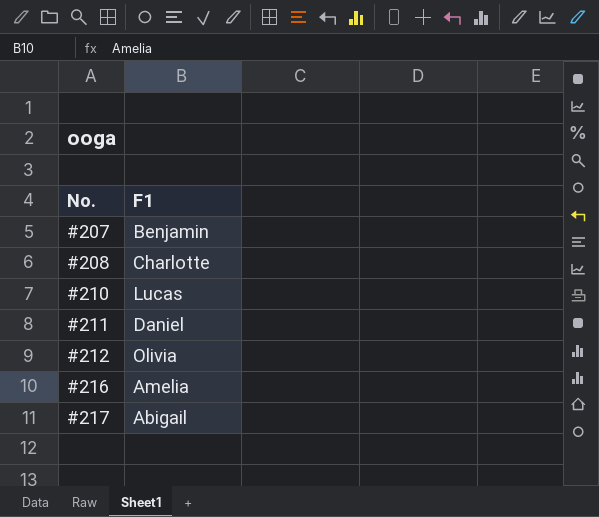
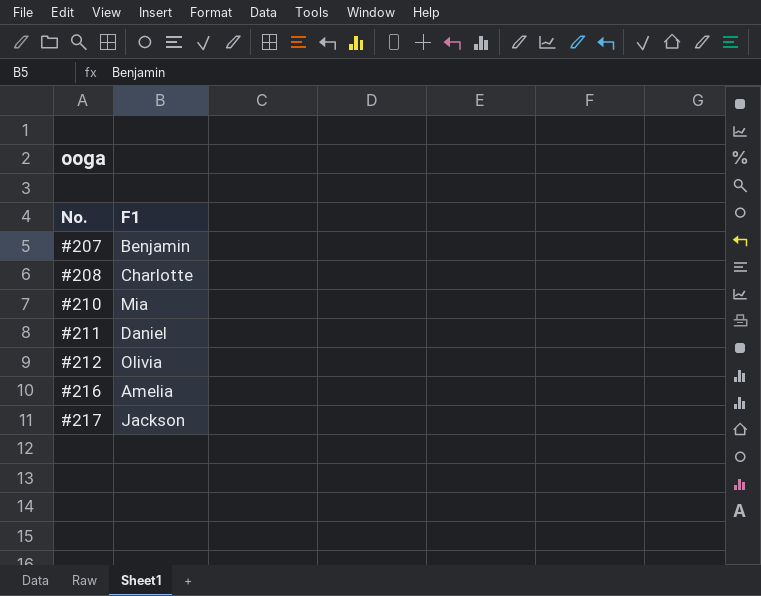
#210 | F1: Lucas -> Mia
#217 | F1: Abigail -> Jackson

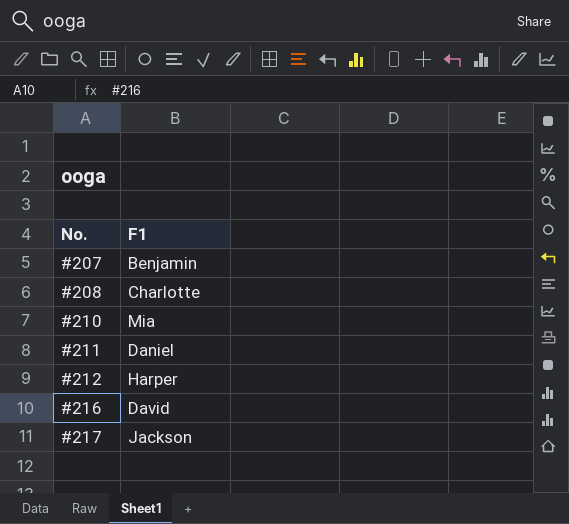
#212 | F1: Olivia -> Harper
#216 | F1: Amelia -> David

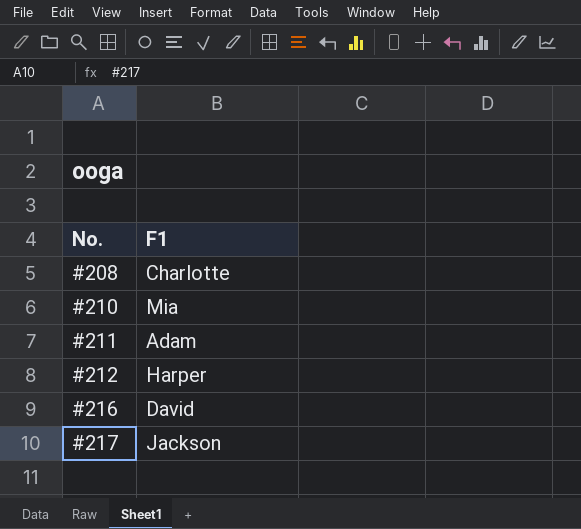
row #207: Benjamin -> none
#211 | F1: Daniel -> Adam

